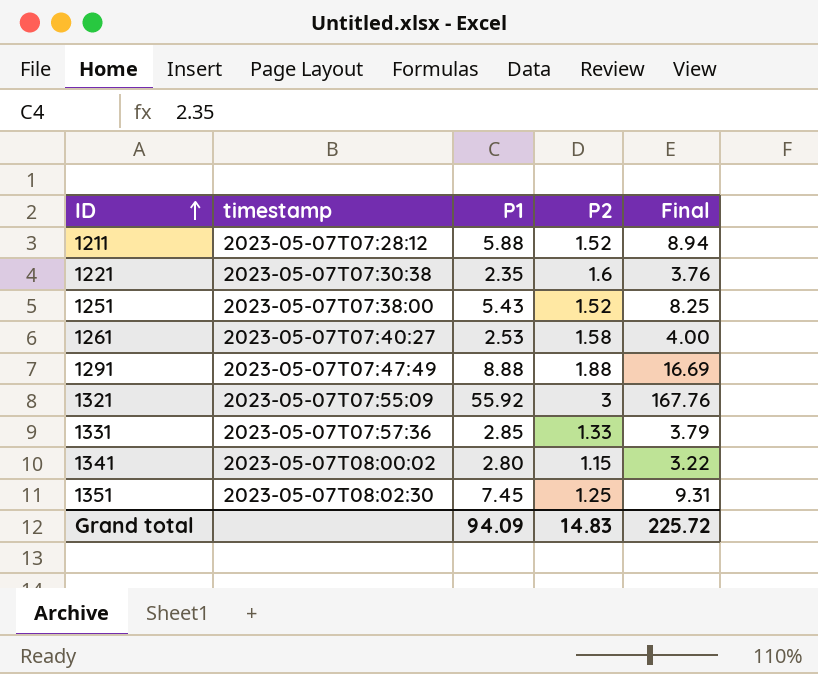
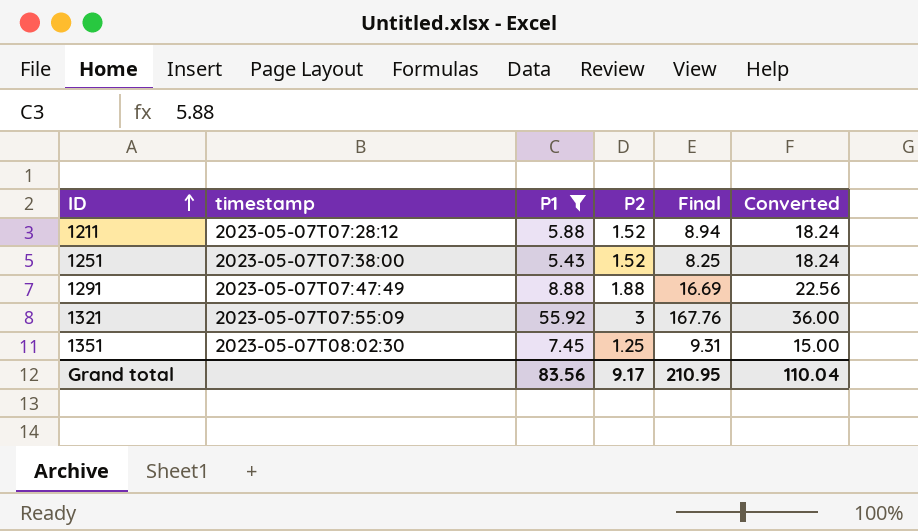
filter: none -> P1 >= 5.43
column Converted | formula: none -> [P2] * 12
Grand total | P1: 94.09 -> 83.56
Grand total | P2: 14.83 -> 9.17
Grand total | Final: 225.72 -> 210.95

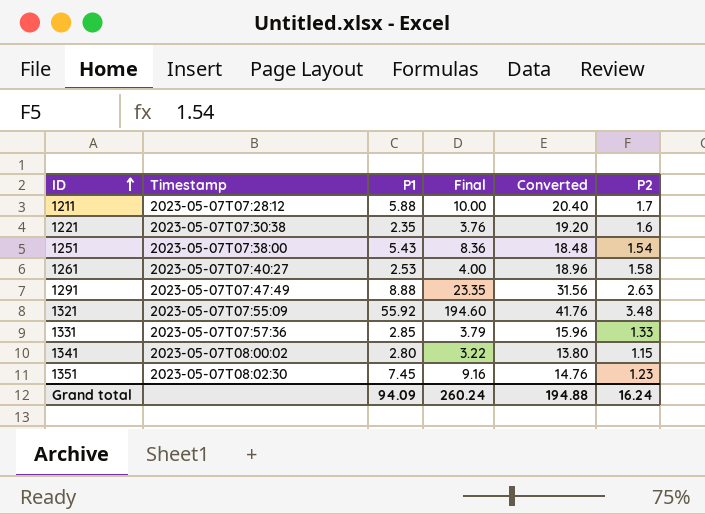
filter: P1 >= 5.43 -> none
column name: timestamp -> Timestamp
column P2 | position: 4 -> 6
1211 | Final: 8.94 -> 10.00
1211 | Converted: 18.24 -> 20.40
1211 | P2: 1.52 -> 1.7
1251 | Final: 8.25 -> 8.36
1251 | Converted: 18.24 -> 18.48
1251 | P2: 1.52 -> 1.54
1291 | Final: 16.69 -> 23.35
1291 | Converted: 22.56 -> 31.56
1291 | P2: 1.88 -> 2.63
1321 | Final: 167.76 -> 194.60
1321 | Converted: 36.00 -> 41.76
1321 | P2: 3 -> 3.48
1351 | Final: 9.31 -> 9.16
1351 | Converted: 15.00 -> 14.76
1351 | P2: 1.25 -> 1.23
Grand total | P1: 83.56 -> 94.09
Grand total | Final: 210.95 -> 260.24
Grand total | Converted: 110.04 -> 194.88
Grand total | P2: 9.17 -> 16.24

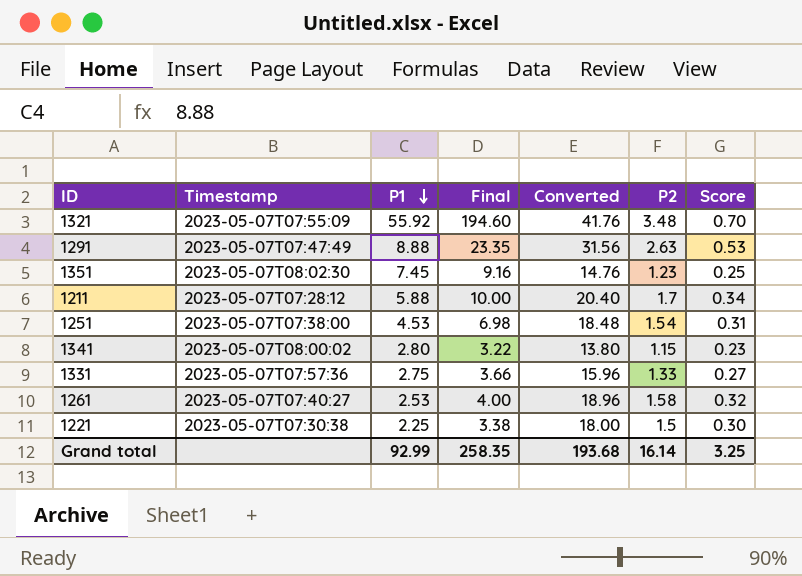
row order: ID ascending -> P1 descending
column Score | formula: none -> [P2] * 0.2
1251 | P1: 5.43 -> 4.53
1251 | Final: 8.36 -> 6.98
1331 | P1: 2.85 -> 2.75
1331 | Final: 3.79 -> 3.66
1221 | P1: 2.35 -> 2.25
1221 | Final: 3.76 -> 3.38
1221 | Converted: 19.20 -> 18.00
1221 | P2: 1.6 -> 1.5
Grand total | P1: 94.09 -> 92.99
Grand total | Final: 260.24 -> 258.35
Grand total | Converted: 194.88 -> 193.68
Grand total | P2: 16.24 -> 16.14

